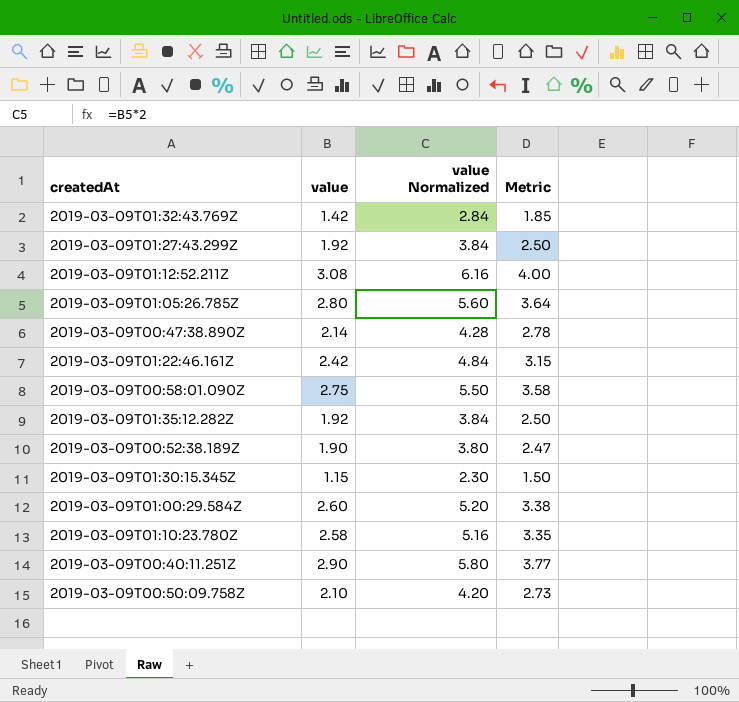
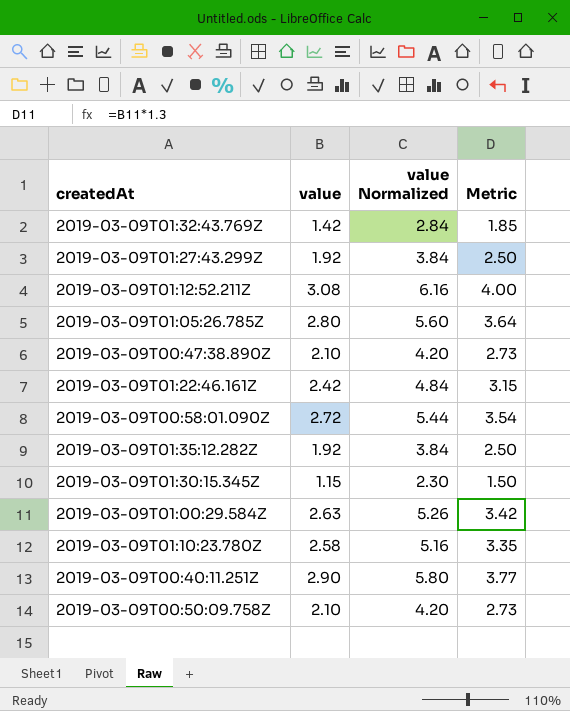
row 2019-03-09T00:52:38.189Z: 1.90 | 3.80 | 2.47 -> none
2019-03-09T00:47:38.890Z | value: 2.14 -> 2.10
2019-03-09T00:47:38.890Z | value Normalized: 4.28 -> 4.20
2019-03-09T00:47:38.890Z | Metric: 2.78 -> 2.73
2019-03-09T00:58:01.090Z | value: 2.75 -> 2.72
2019-03-09T00:58:01.090Z | value Normalized: 5.50 -> 5.44
2019-03-09T00:58:01.090Z | Metric: 3.58 -> 3.54
2019-03-09T01:00:29.584Z | value: 2.60 -> 2.63
2019-03-09T01:00:29.584Z | value Normalized: 5.20 -> 5.26
2019-03-09T01:00:29.584Z | Metric: 3.38 -> 3.42

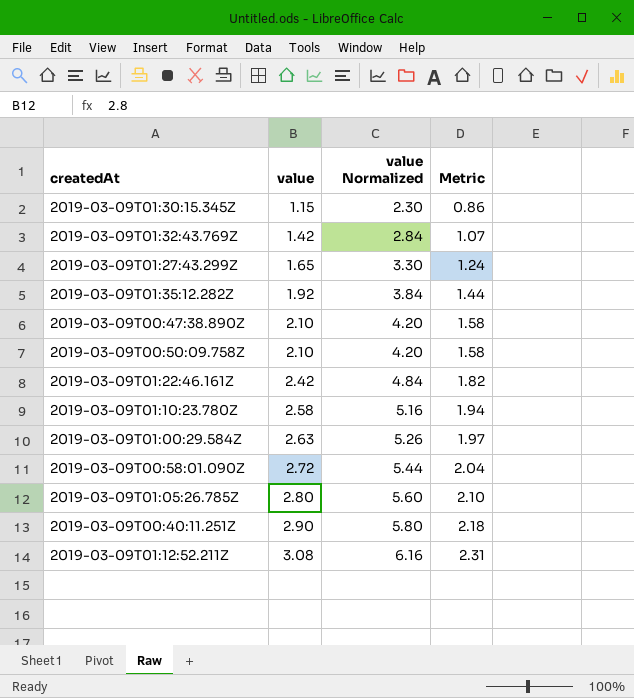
row order: none -> value ascending
column Metric | formula: [value] * 1.3 -> [value] * 0.75
2019-03-09T01:27:43.299Z | value: 1.92 -> 1.65
2019-03-09T01:27:43.299Z | value Normalized: 3.84 -> 3.30

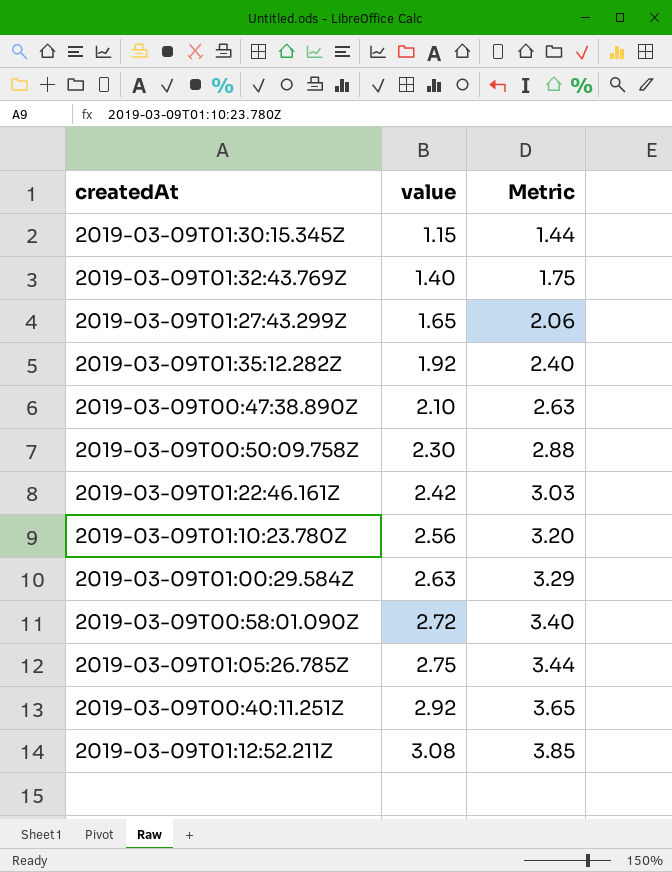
column value Normalized | formula: [value] * 2 -> none
column Metric | formula: [value] * 0.75 -> [value] * 1.25
2019-03-09T01:32:43.769Z | value: 1.42 -> 1.40
2019-03-09T00:50:09.758Z | value: 2.10 -> 2.30
2019-03-09T01:10:23.780Z | value: 2.58 -> 2.56
2019-03-09T01:05:26.785Z | value: 2.80 -> 2.75
2019-03-09T00:40:11.251Z | value: 2.90 -> 2.92

